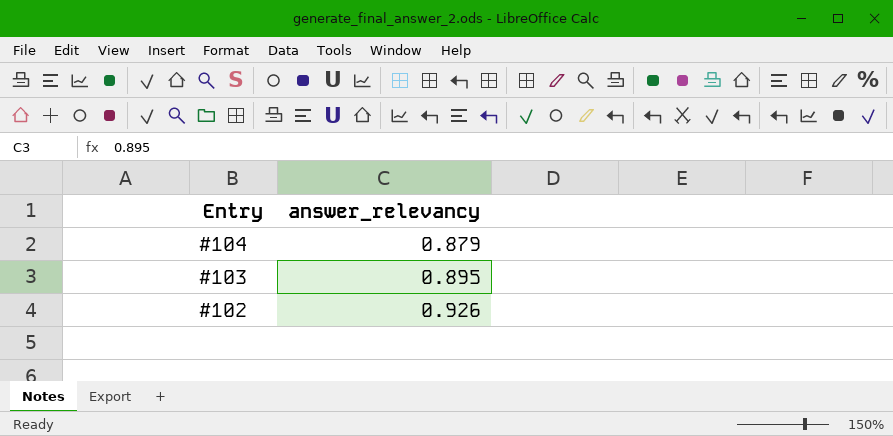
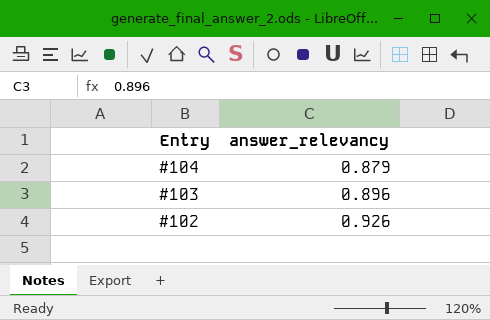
#103 | answer_relevancy: 0.895 -> 0.896

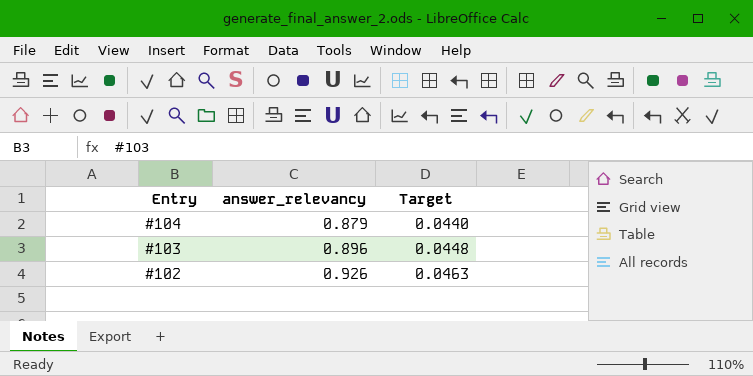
column Target | formula: none -> [answer_relevancy] * 0.05

